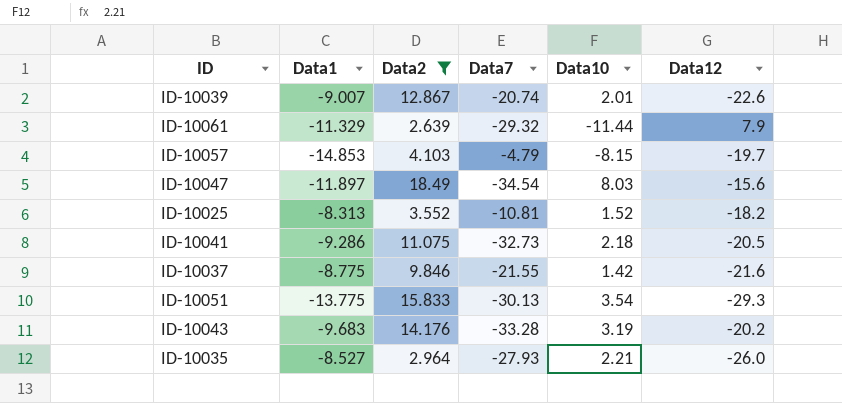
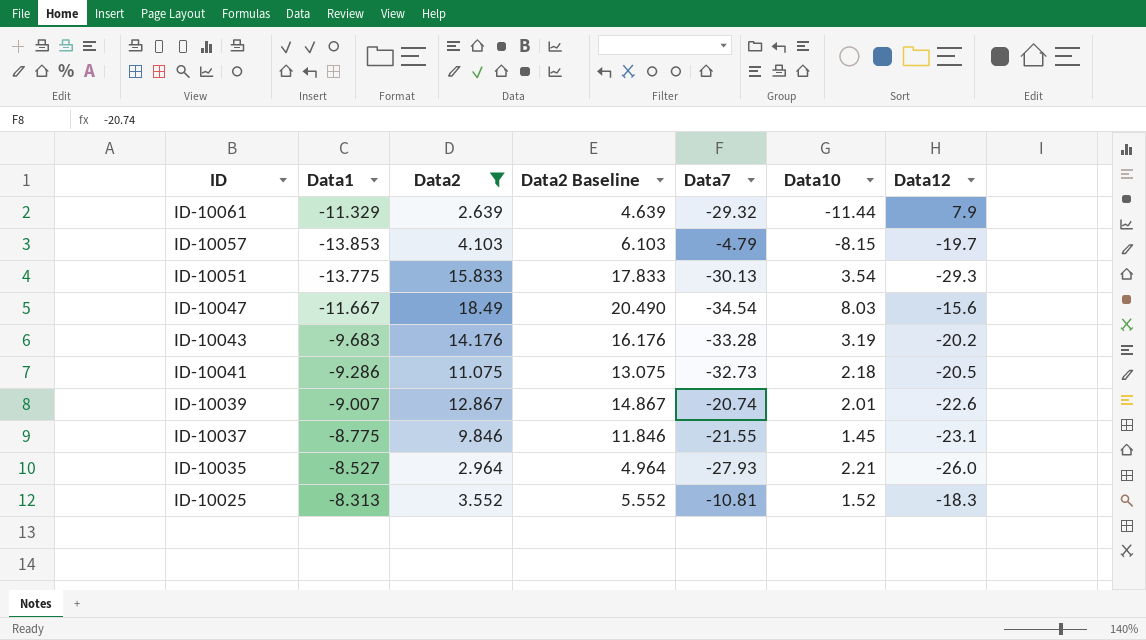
row order: none -> ID descending
column Data2 Baseline | formula: none -> [Data2] + 2
ID-10057 | Data1: -14.853 -> -13.853
ID-10047 | Data1: -11.897 -> -11.667
ID-10037 | Data10: 1.42 -> 1.45
ID-10037 | Data12: -21.6 -> -23.1
ID-10025 | Data12: -18.2 -> -18.3

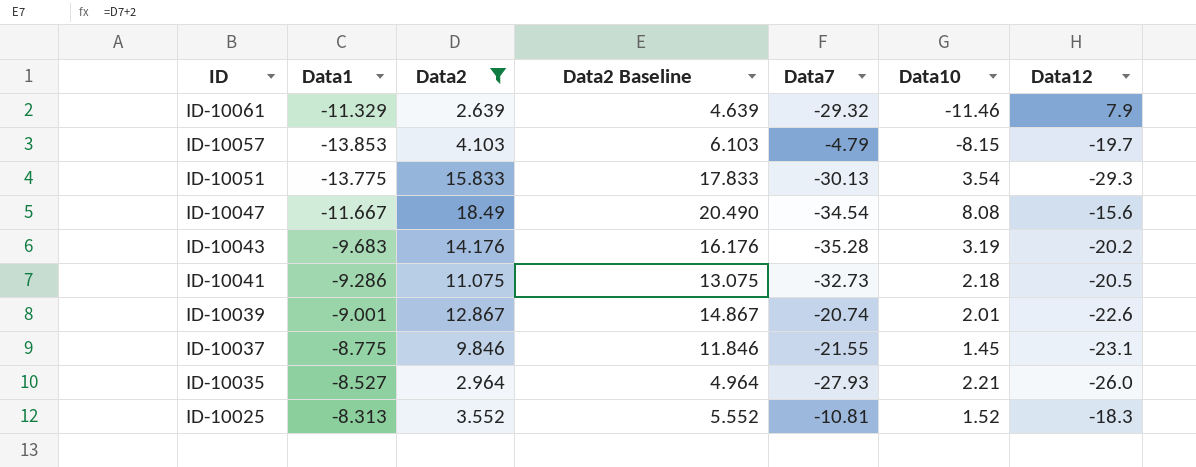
ID-10061 | Data10: -11.44 -> -11.46
ID-10047 | Data10: 8.03 -> 8.08
ID-10043 | Data7: -33.28 -> -35.28
ID-10039 | Data1: -9.007 -> -9.001

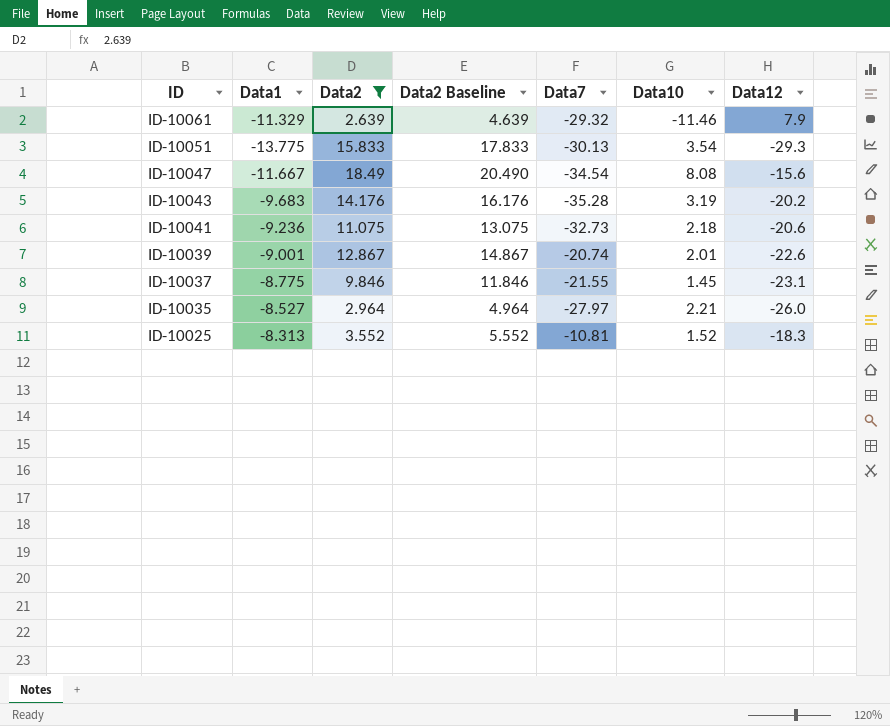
row ID-10057: -13.853 | 4.103 | 6.103 | -4.79 | -8.15 | -19.7 -> none
ID-10041 | Data1: -9.286 -> -9.236
ID-10041 | Data12: -20.5 -> -20.6
ID-10035 | Data7: -27.93 -> -27.97

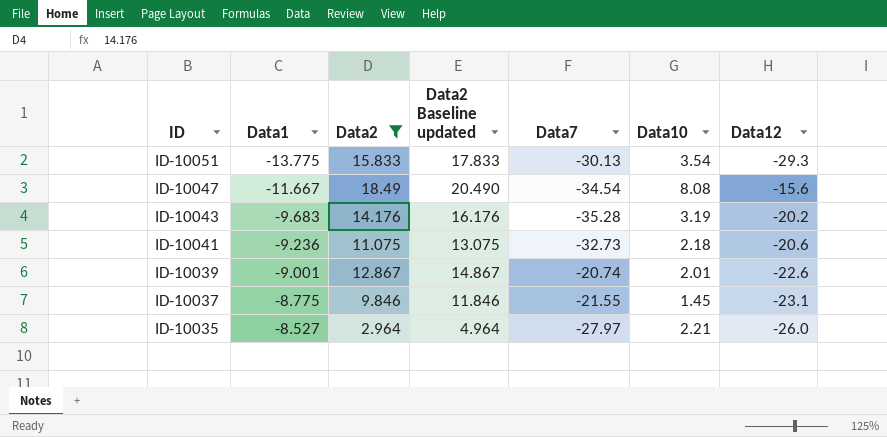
column name: Data2 Baseline -> Data2 Baseline updated
row ID-10061: -11.329 | 2.639 | 4.639 | -29.32 | -11.46 | 7.9 -> none
row ID-10025: -8.313 | 3.552 | 5.552 | -10.81 | 1.52 | -18.3 -> none

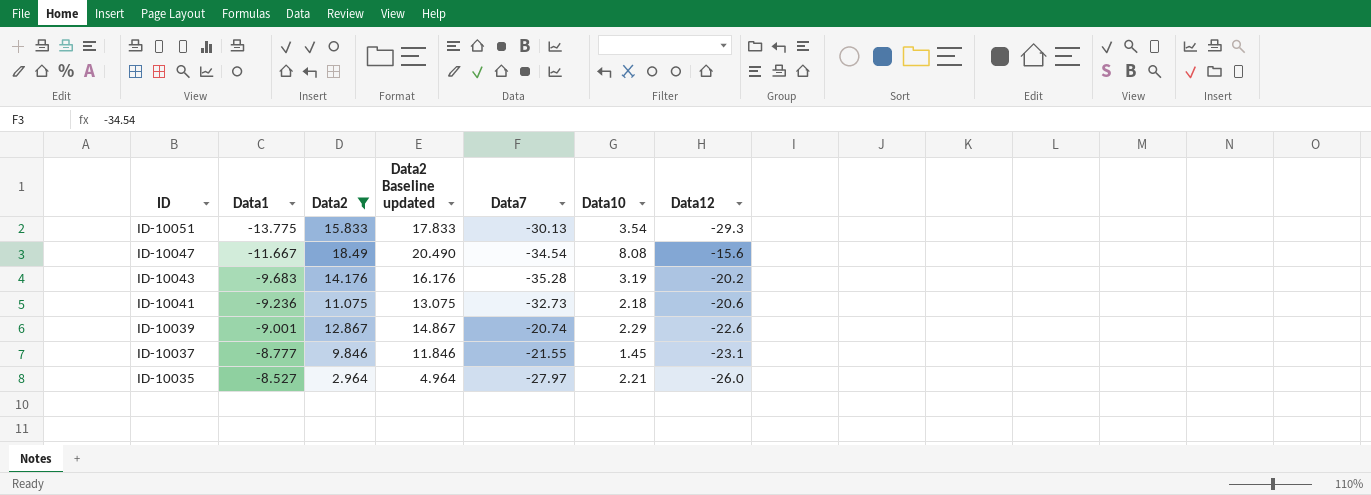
ID-10039 | Data10: 2.01 -> 2.29
ID-10037 | Data1: -8.775 -> -8.777

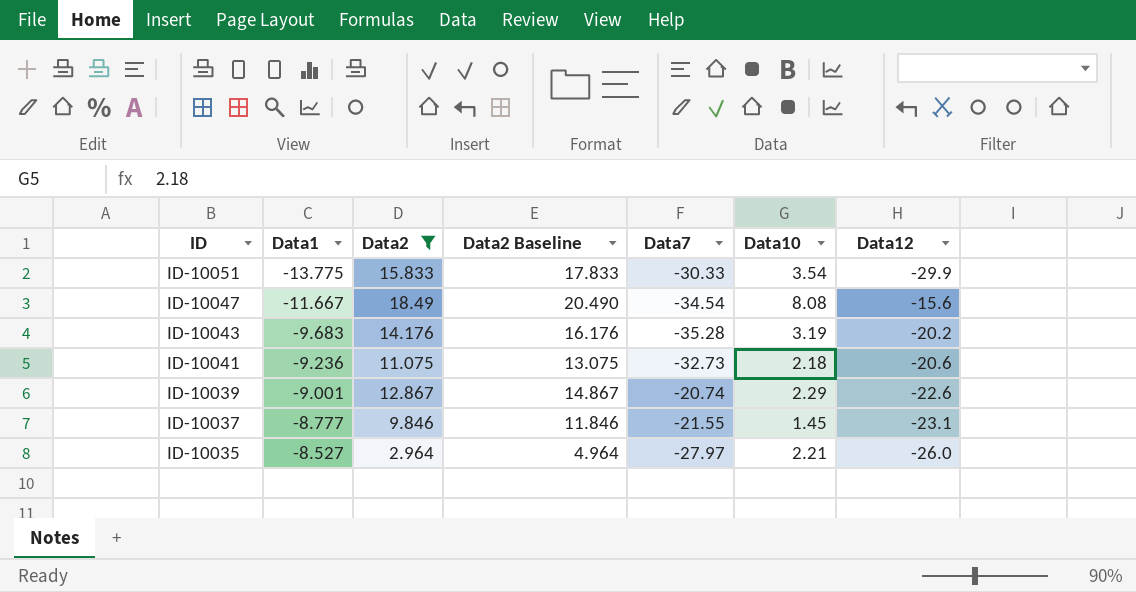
column name: Data2 Baseline updated -> Data2 Baseline
ID-10051 | Data7: -30.13 -> -30.33
ID-10051 | Data12: -29.3 -> -29.9

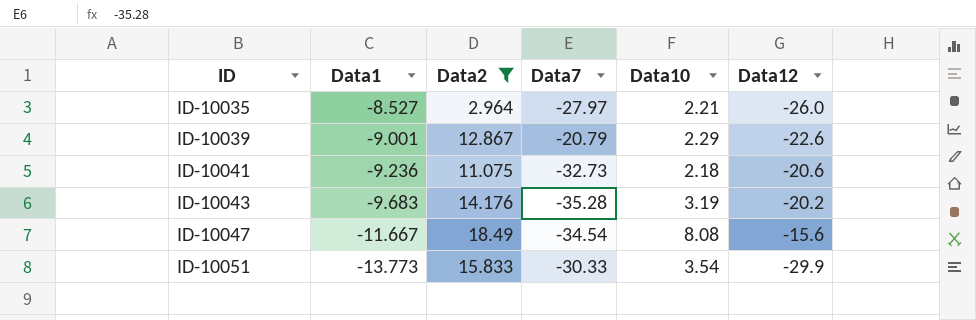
row order: ID descending -> ID ascending
column Data2 Baseline | formula: [Data2] + 2 -> none
row ID-10037: -8.777 | 9.846 | 11.846 | -21.55 | 1.45 | -23.1 -> none
ID-10039 | Data7: -20.74 -> -20.79
ID-10051 | Data1: -13.775 -> -13.773

